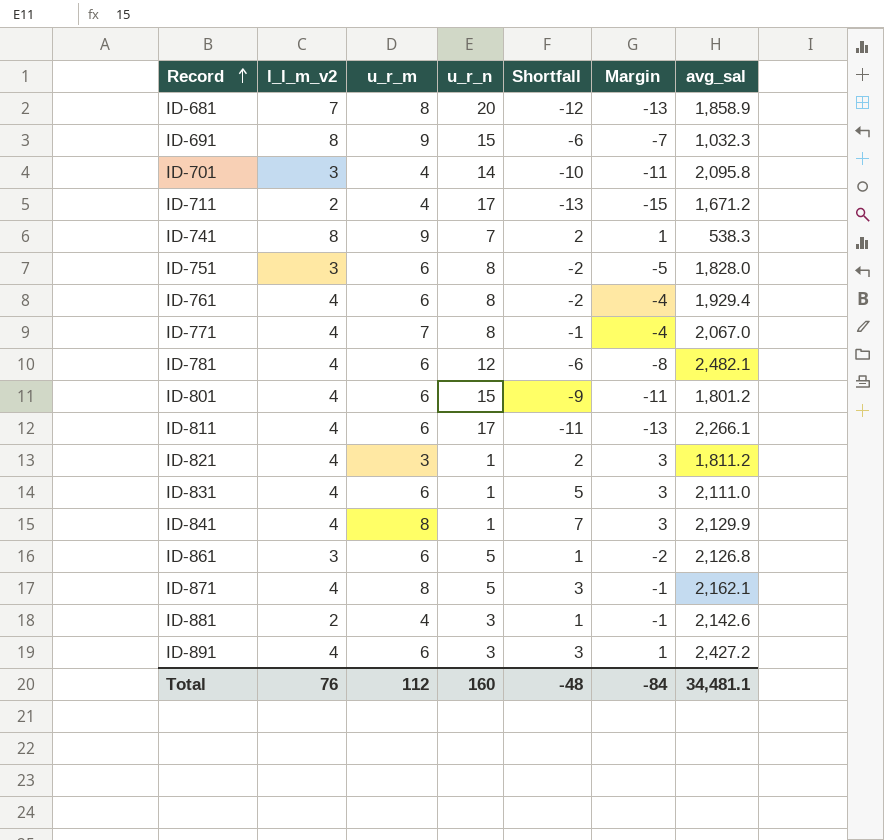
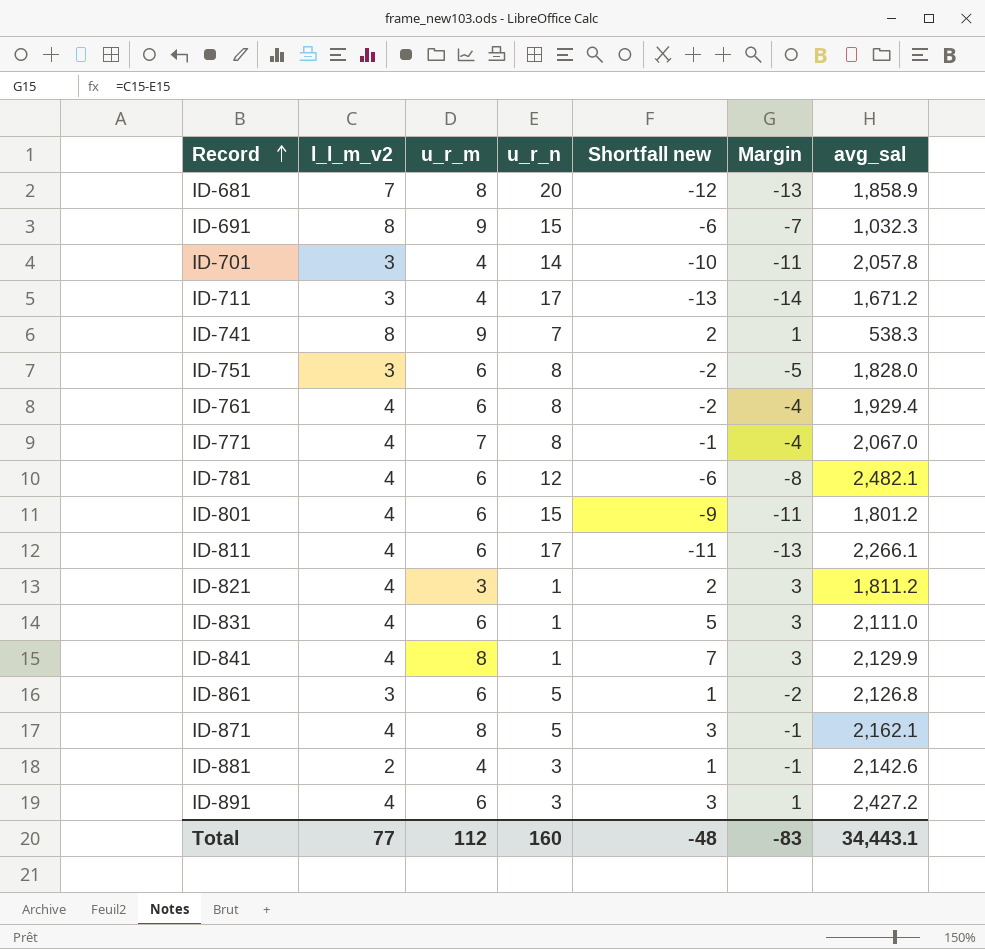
column name: Shortfall -> Shortfall new
ID-701 | avg_sal: 2,095.8 -> 2,057.8
ID-711 | l_l_m_v2: 2 -> 3
ID-711 | Margin: -15 -> -14
Total | l_l_m_v2: 76 -> 77
Total | Margin: -84 -> -83
Total | avg_sal: 34,481.1 -> 34,443.1

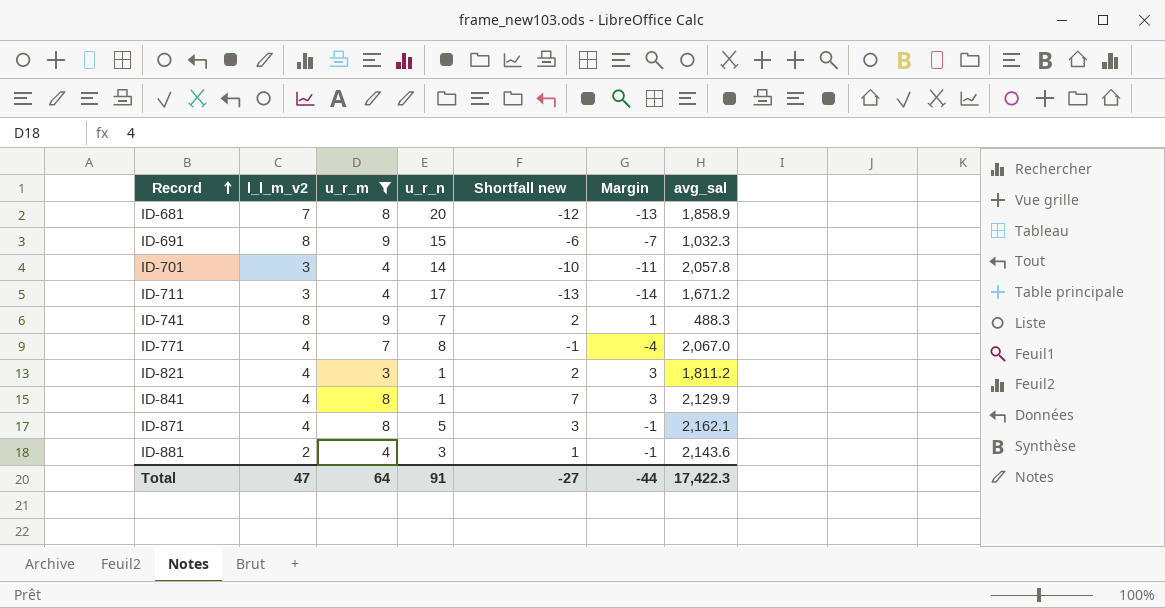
filter: none -> u_r_m != 6
ID-741 | avg_sal: 538.3 -> 488.3
ID-881 | avg_sal: 2,142.6 -> 2,143.6
Total | l_l_m_v2: 77 -> 47
Total | u_r_m: 112 -> 64
Total | u_r_n: 160 -> 91
Total | Shortfall new: -48 -> -27
Total | Margin: -83 -> -44
Total | avg_sal: 34,443.1 -> 17,422.3

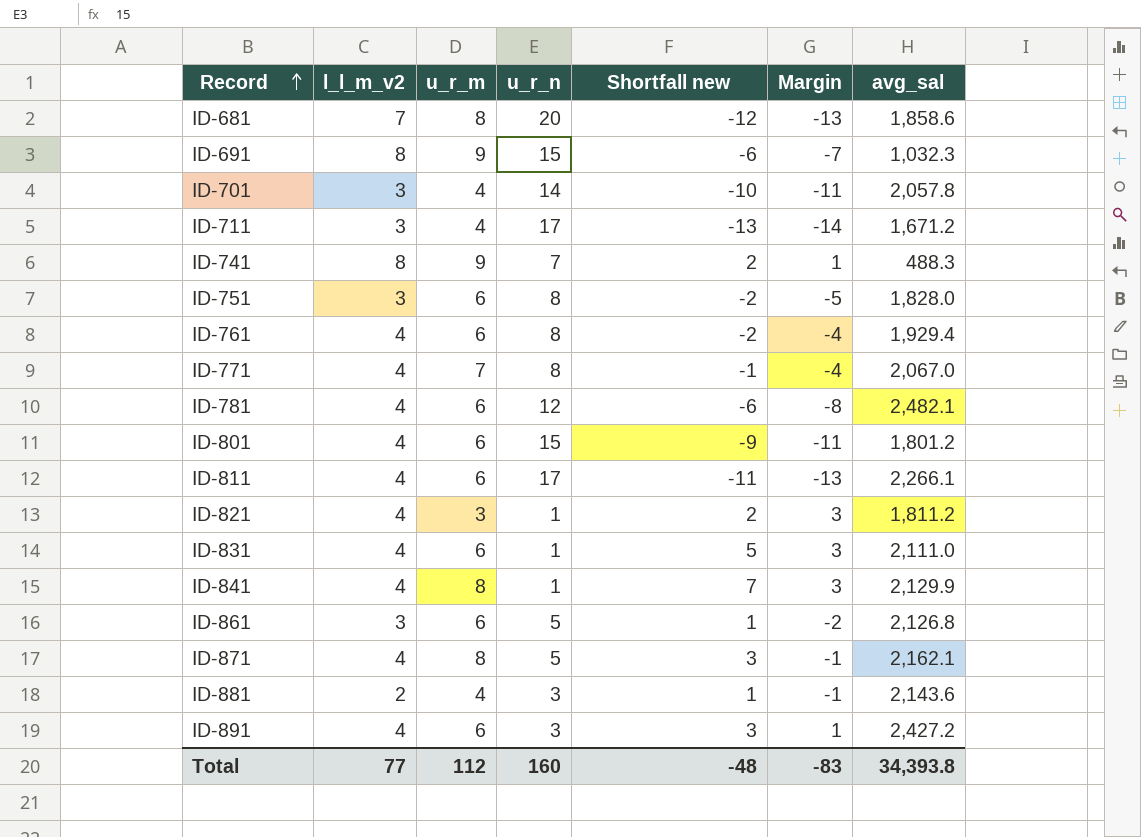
filter: u_r_m != 6 -> none
ID-681 | avg_sal: 1,858.9 -> 1,858.6
Total | l_l_m_v2: 47 -> 77
Total | u_r_m: 64 -> 112
Total | u_r_n: 91 -> 160
Total | Shortfall new: -27 -> -48
Total | Margin: -44 -> -83
Total | avg_sal: 17,422.3 -> 34,393.8

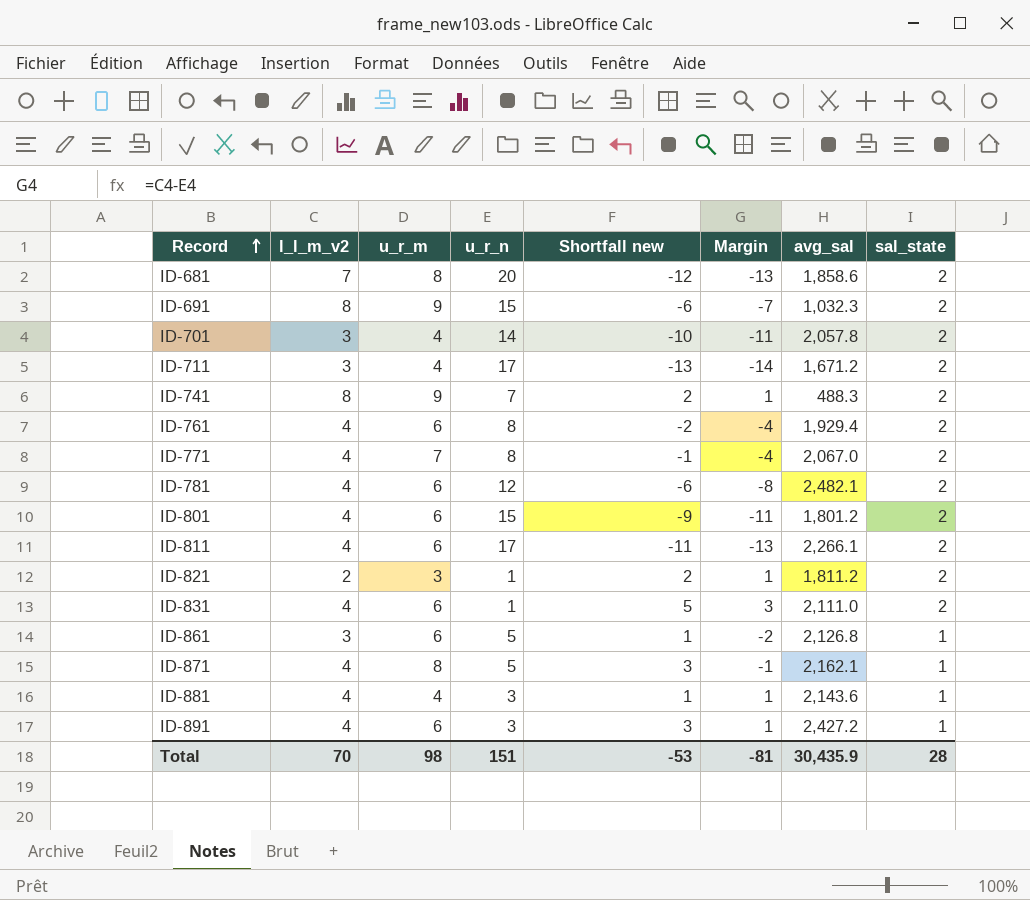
column sal_state | position: none -> 8
row ID-751: 3 | 6 | 8 | -2 | -5 | 1,828.0 -> none
row ID-841: 4 | 8 | 1 | 7 | 3 | 2,129.9 -> none
ID-821 | l_l_m_v2: 4 -> 2
ID-821 | Margin: 3 -> 1
ID-881 | l_l_m_v2: 2 -> 4
ID-881 | Margin: -1 -> 1
Total | l_l_m_v2: 77 -> 70
Total | u_r_m: 112 -> 98
Total | u_r_n: 160 -> 151
Total | Shortfall new: -48 -> -53
Total | Margin: -83 -> -81
Total | avg_sal: 34,393.8 -> 30,435.9

